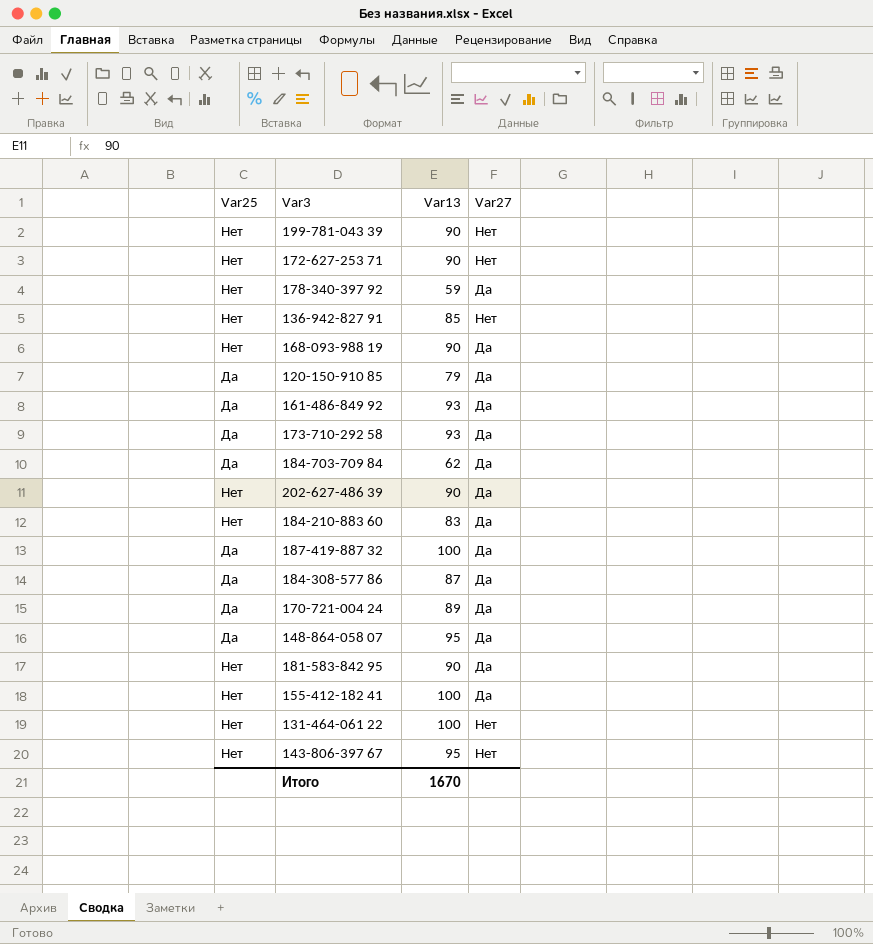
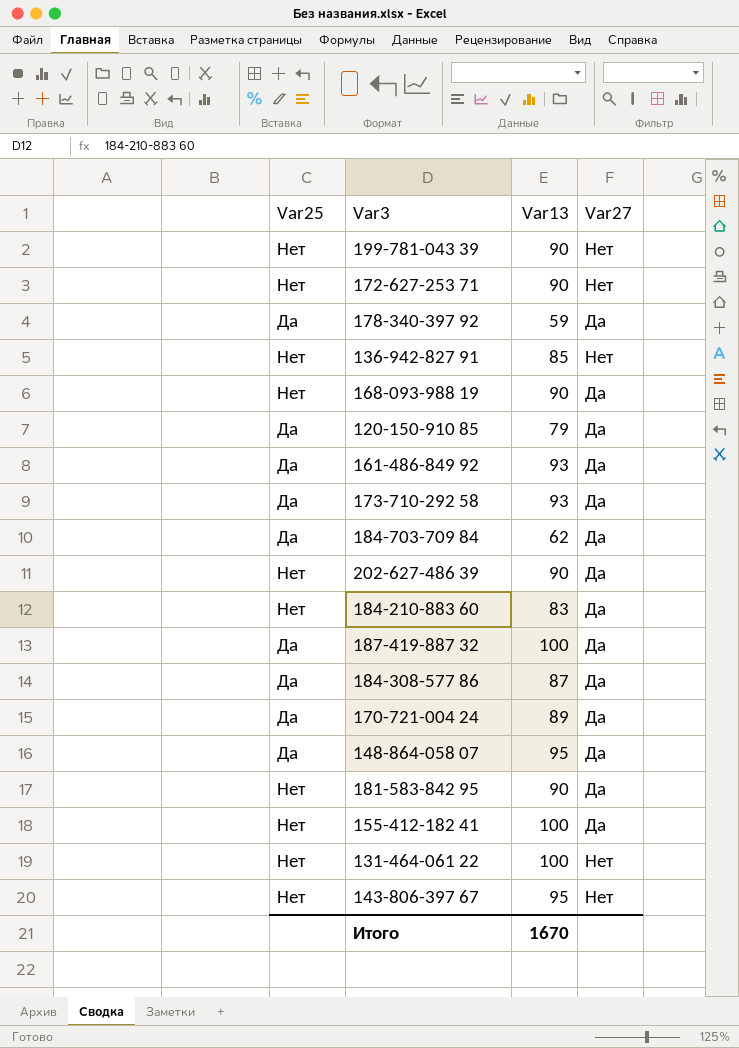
178-340-397 92 | Var25: Нет -> Да

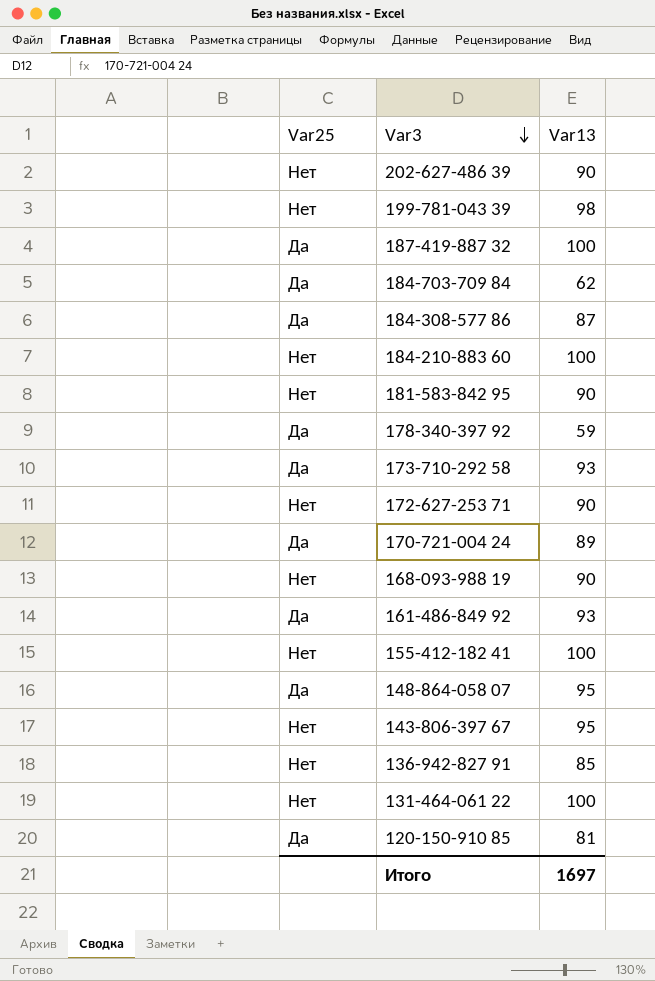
row order: none -> Var3 descending
column Var27 | position: 4 -> none
199-781-043 39 | Var13: 90 -> 98
184-210-883 60 | Var13: 83 -> 100
120-150-910 85 | Var13: 79 -> 81
Итого | Var13: 1670 -> 1697

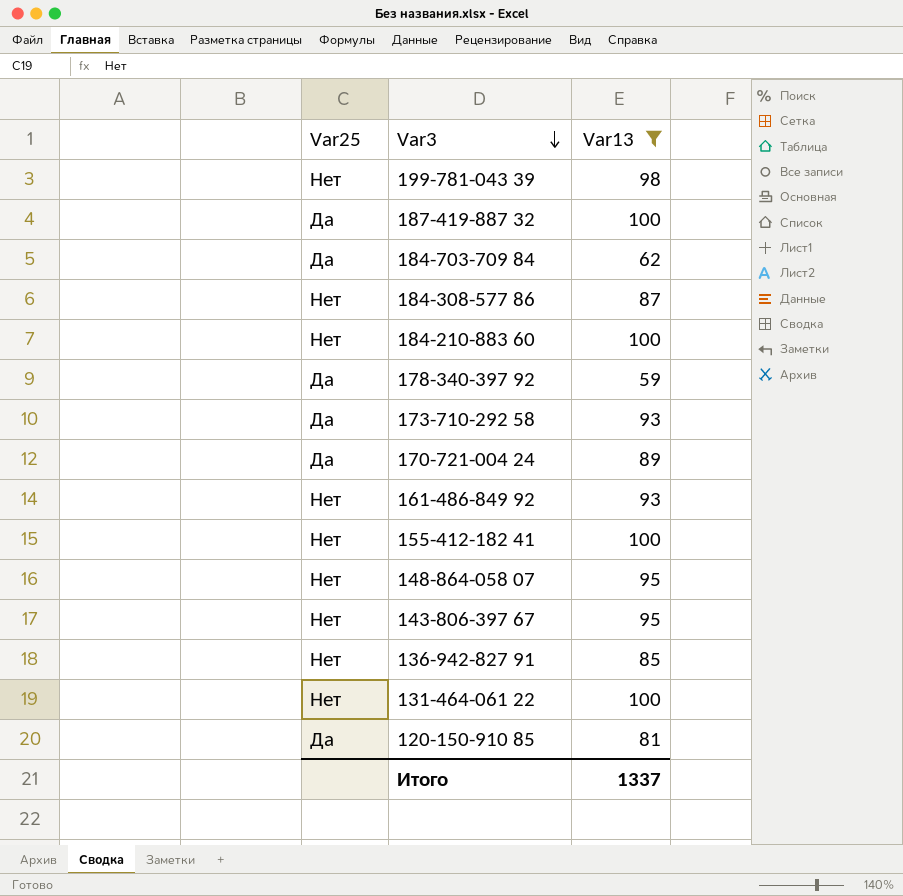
filter: none -> Var13 != 90
184-308-577 86 | Var25: Да -> Нет
161-486-849 92 | Var25: Да -> Нет
148-864-058 07 | Var25: Да -> Нет
Итого | Var13: 1697 -> 1337

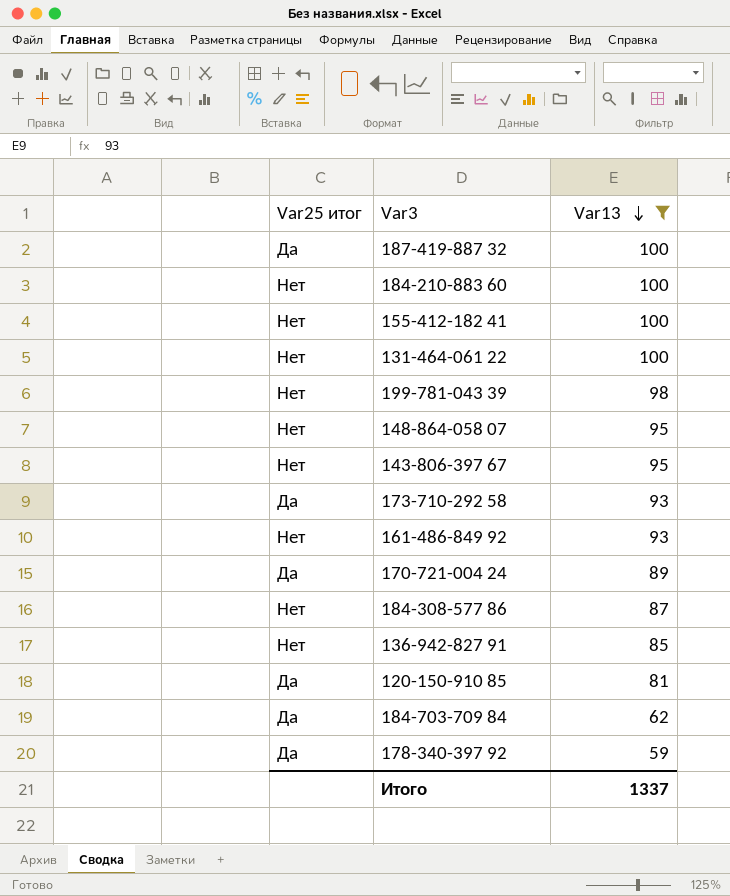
row order: Var3 descending -> Var13 descending
column name: Var25 -> Var25 итог

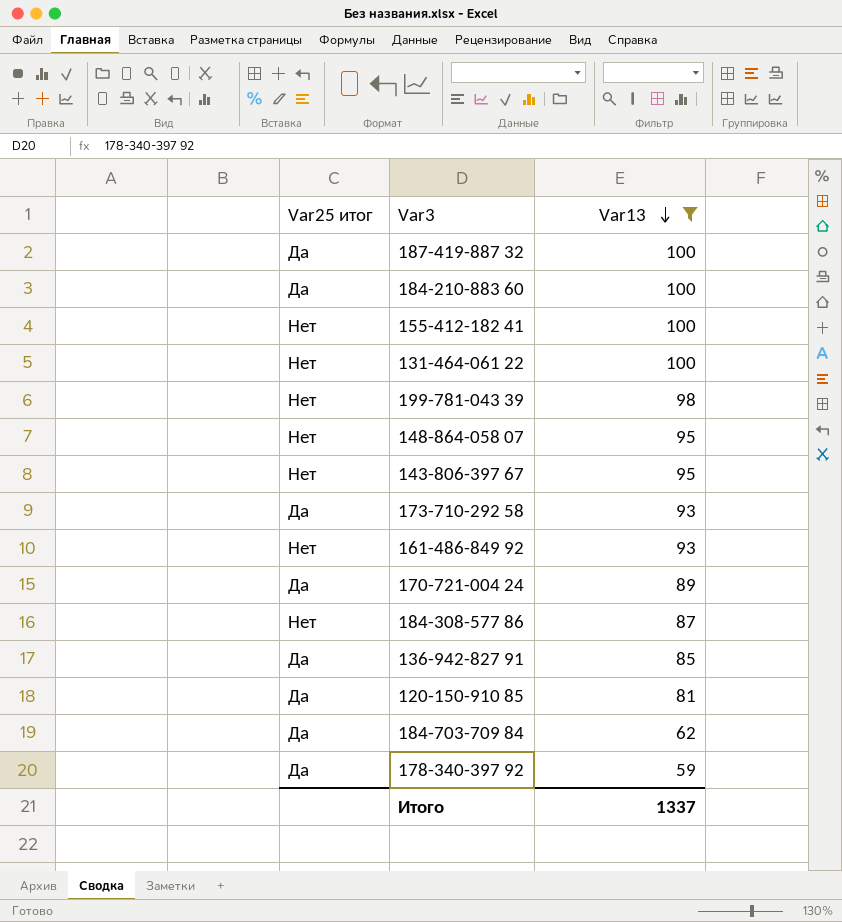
184-210-883 60 | Var25 итог: Нет -> Да
136-942-827 91 | Var25 итог: Нет -> Да

